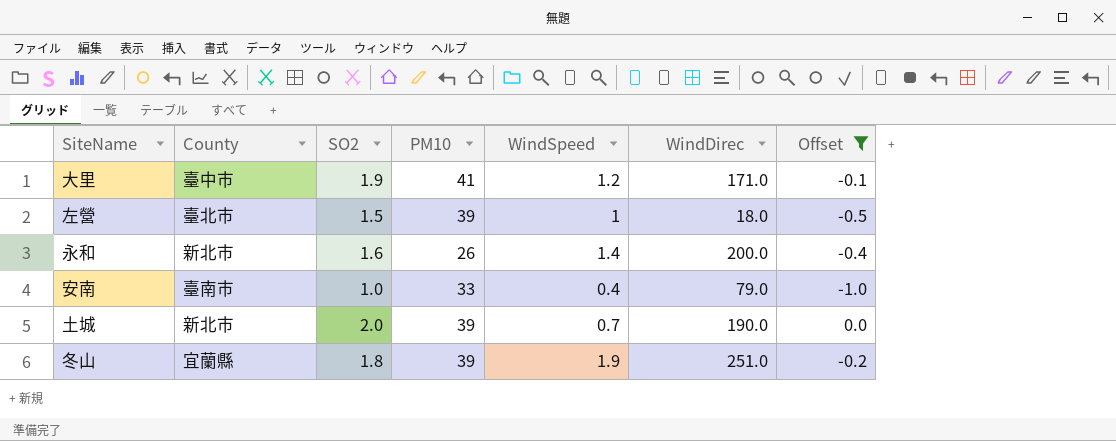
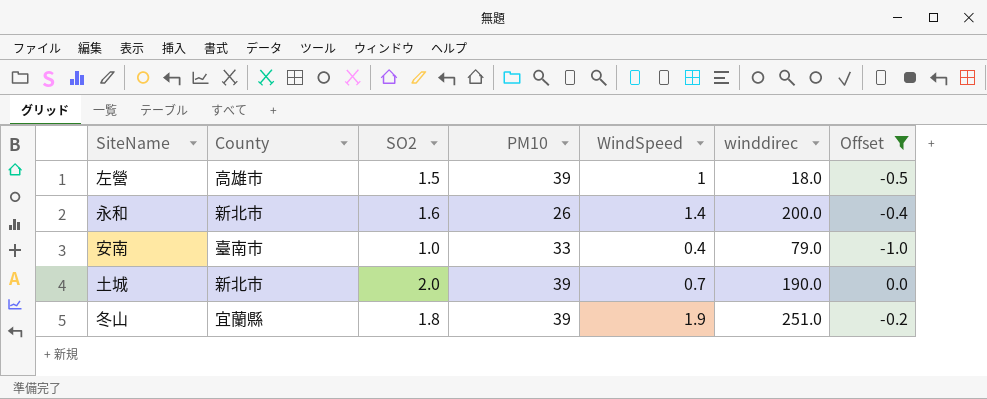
column name: WindDirec -> winddirec
row 大里: 臺中市 | 1.9 | 41 | 1.2 | 171.0 | -0.1 -> none
左營 | County: 臺北市 -> 高雄市

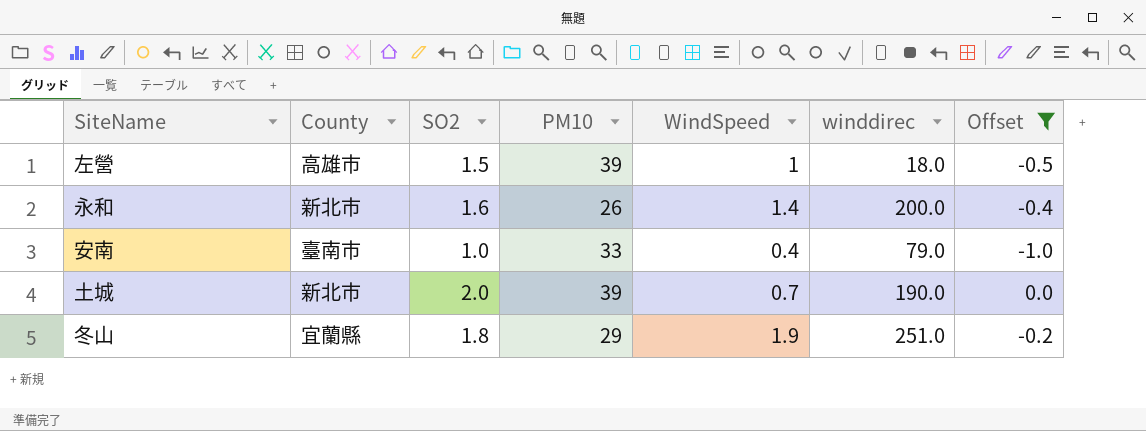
冬山 | PM10: 39 -> 29

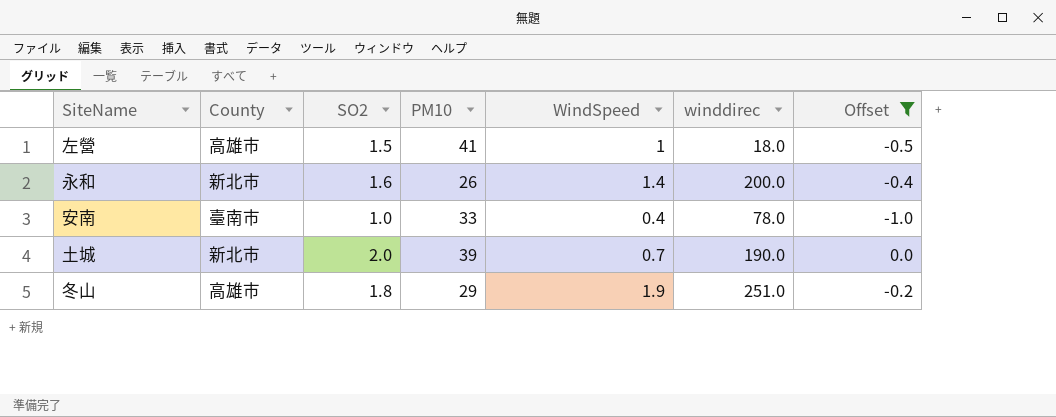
左營 | PM10: 39 -> 41
安南 | winddirec: 79.0 -> 78.0
冬山 | County: 宜蘭縣 -> 高雄市

